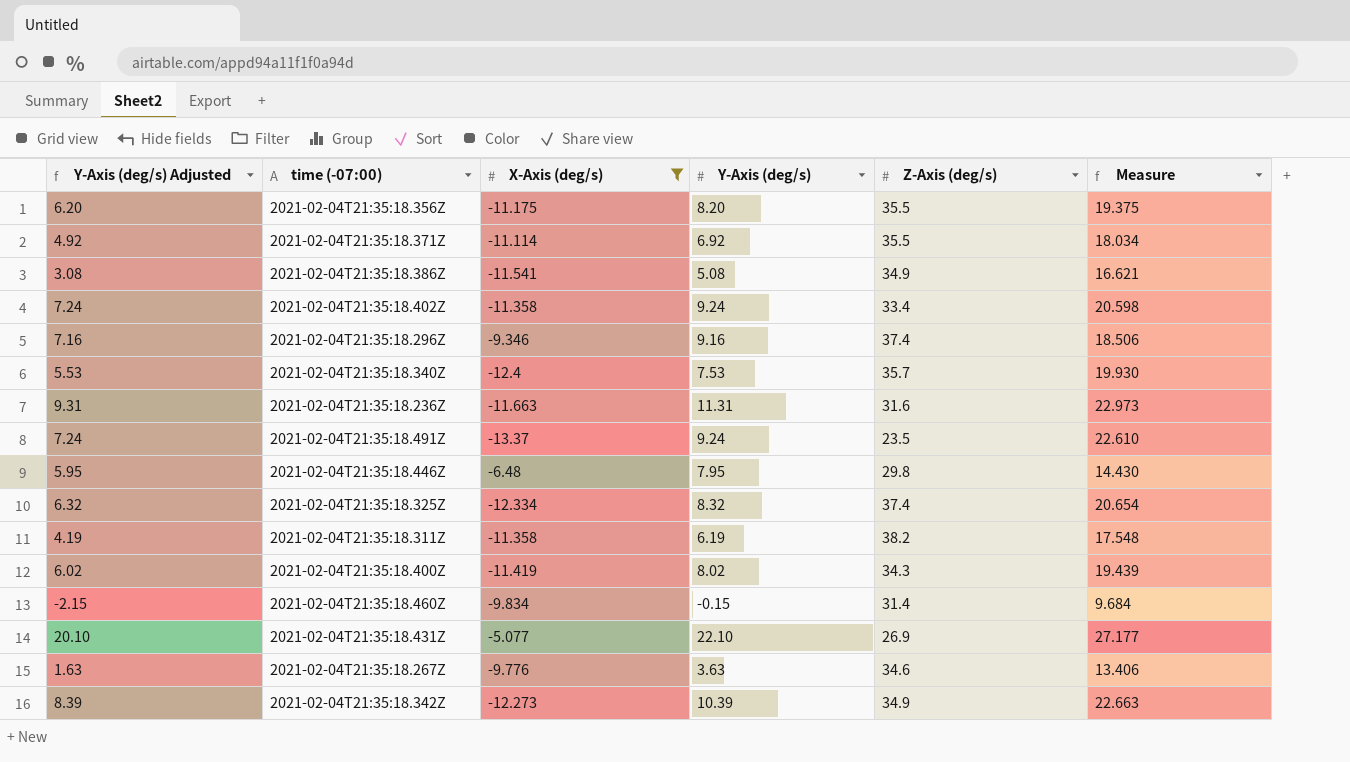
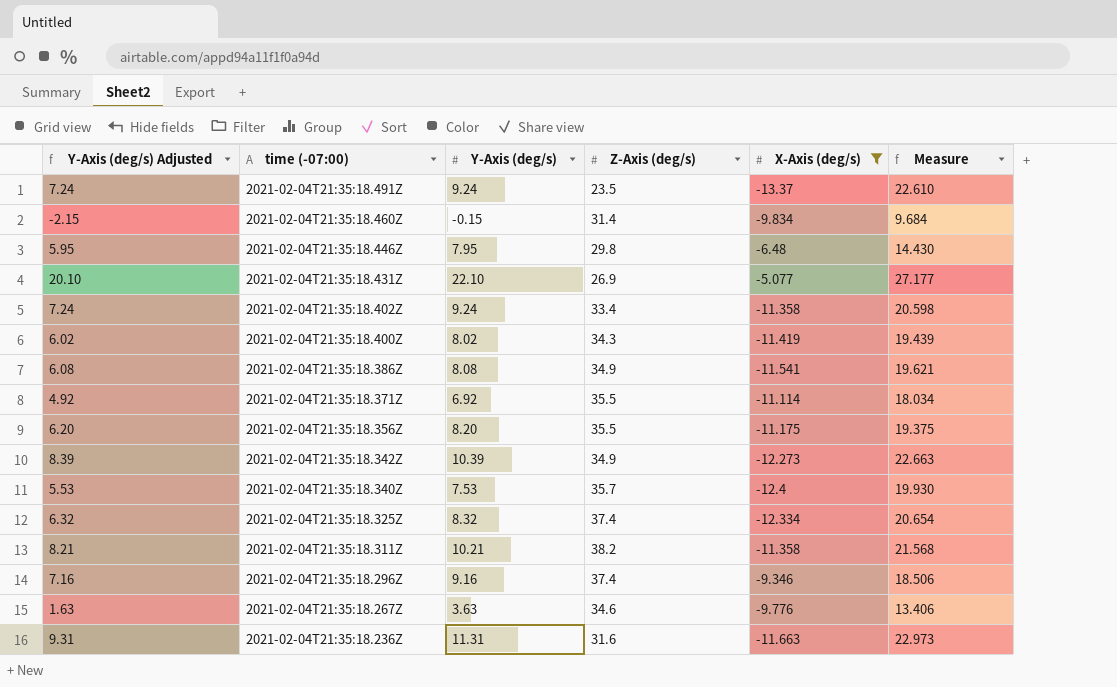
row order: none -> time (-07:00) descending
column X-Axis (deg/s) | position: 3 -> 5
2021-02-04T21:35:18.386Z | Y-Axis (deg/s) Adjusted: 3.08 -> 6.08
2021-02-04T21:35:18.386Z | Y-Axis (deg/s): 5.08 -> 8.08
2021-02-04T21:35:18.386Z | Measure: 16.621 -> 19.621
2021-02-04T21:35:18.311Z | Y-Axis (deg/s) Adjusted: 4.19 -> 8.21
2021-02-04T21:35:18.311Z | Y-Axis (deg/s): 6.19 -> 10.21
2021-02-04T21:35:18.311Z | Measure: 17.548 -> 21.568

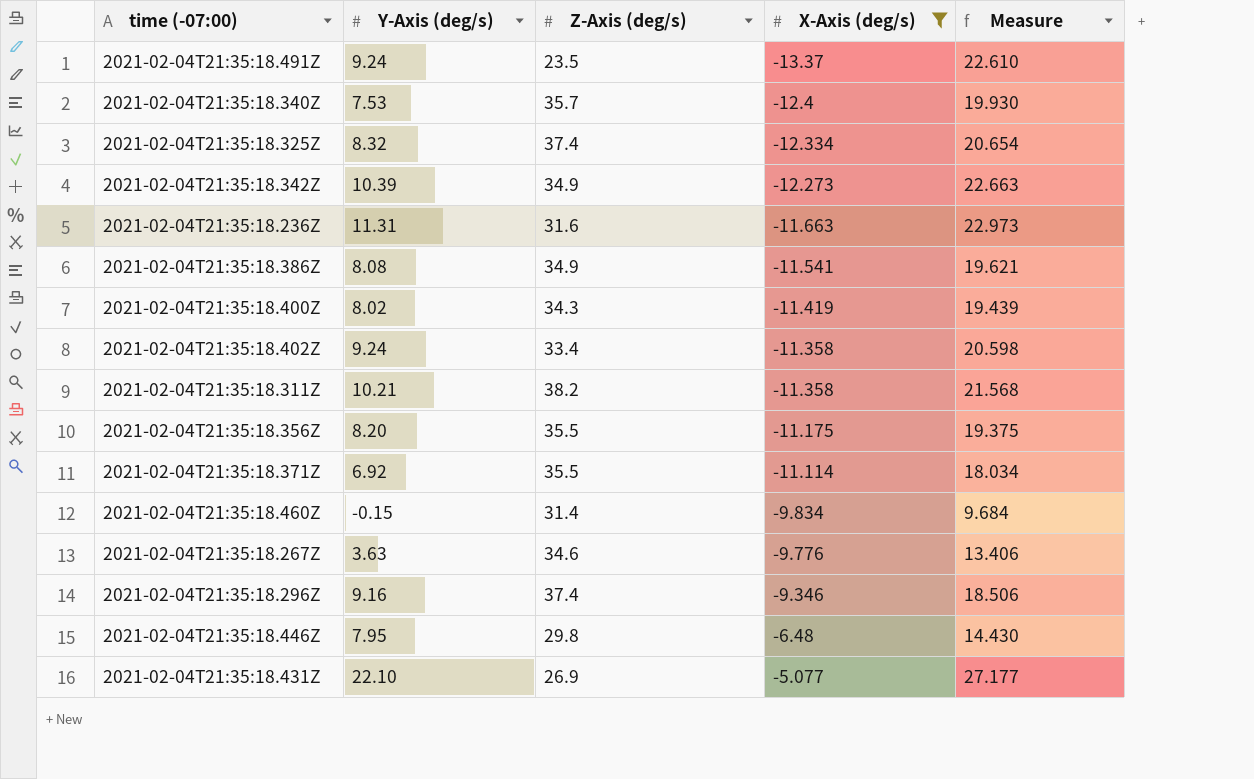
row order: time (-07:00) descending -> X-Axis (deg/s) ascending
column Y-Axis (deg/s) Adjusted | formula: [Y-Axis (deg/s)] - 2 -> none

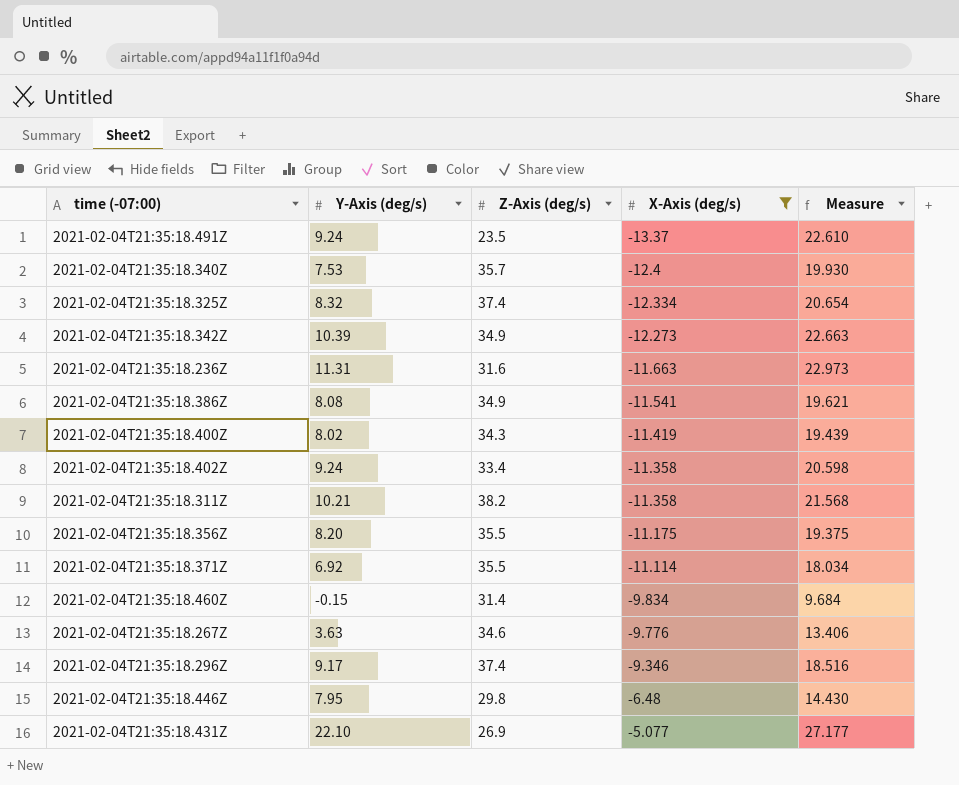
2021-02-04T21:35:18.296Z | Y-Axis (deg/s): 9.16 -> 9.17
2021-02-04T21:35:18.296Z | Measure: 18.506 -> 18.516

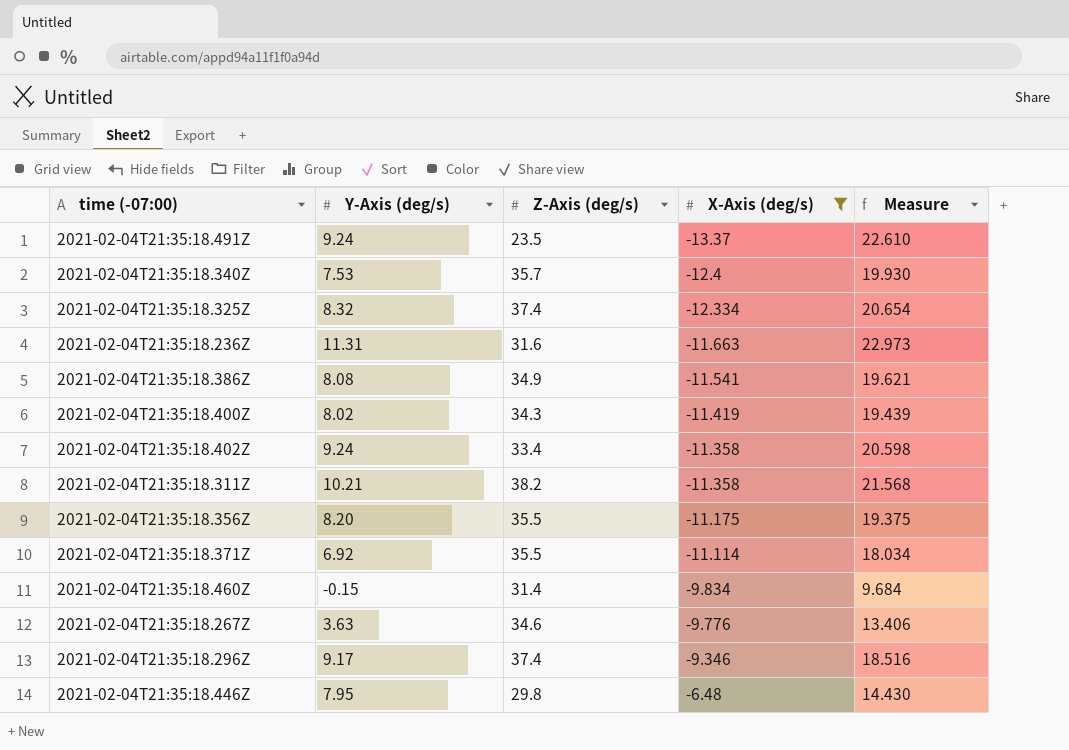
row 2021-02-04T21:35:18.342Z: 10.39 | 34.9 | -12.273 | 22.663 -> none
row 2021-02-04T21:35:18.431Z: 22.10 | 26.9 | -5.077 | 27.177 -> none

